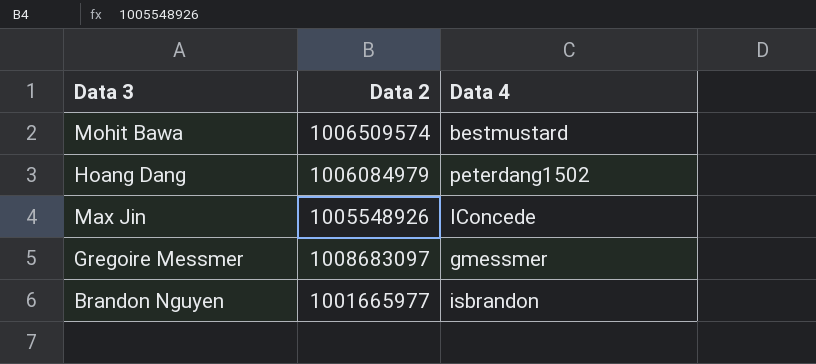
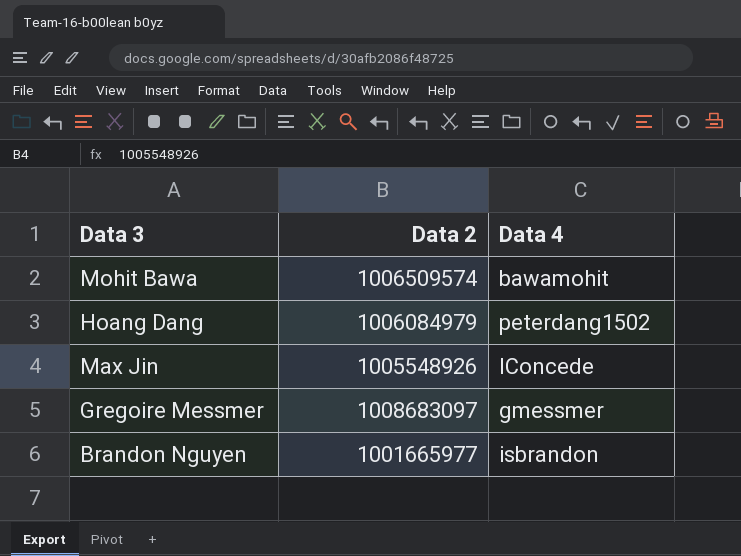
Mohit Bawa | Data 4: bestmustard -> bawamohit

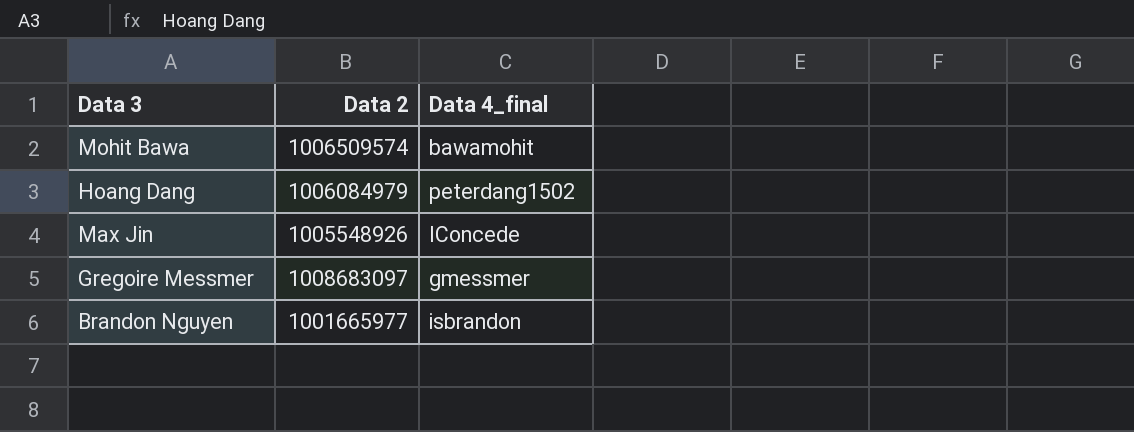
column name: Data 4 -> Data 4_final

